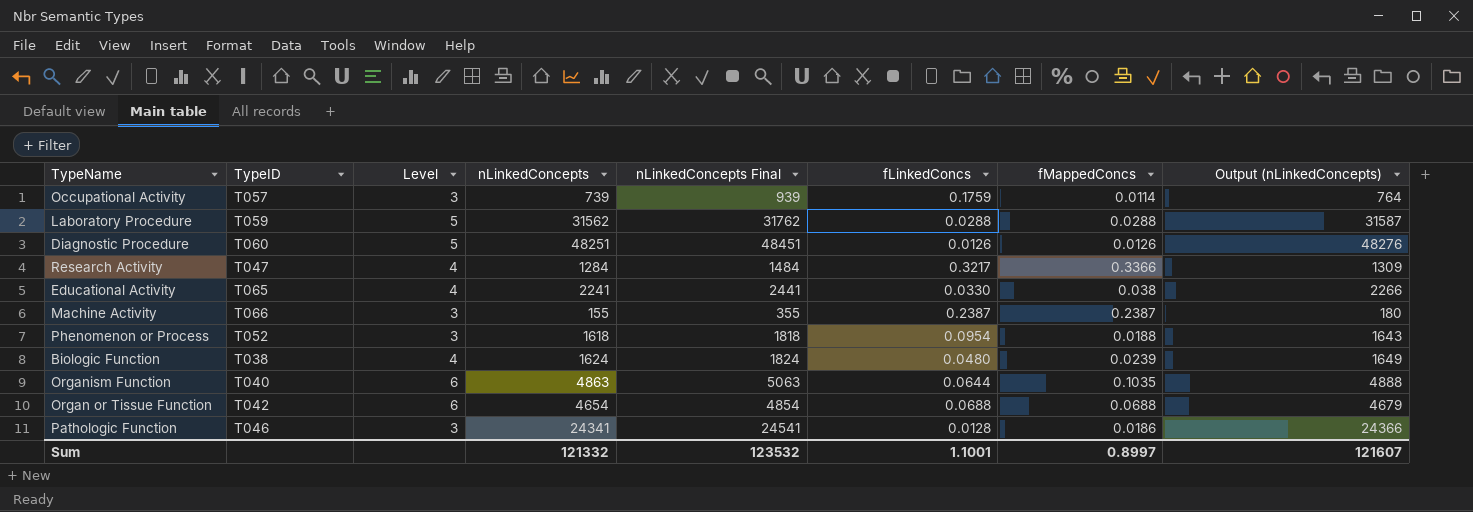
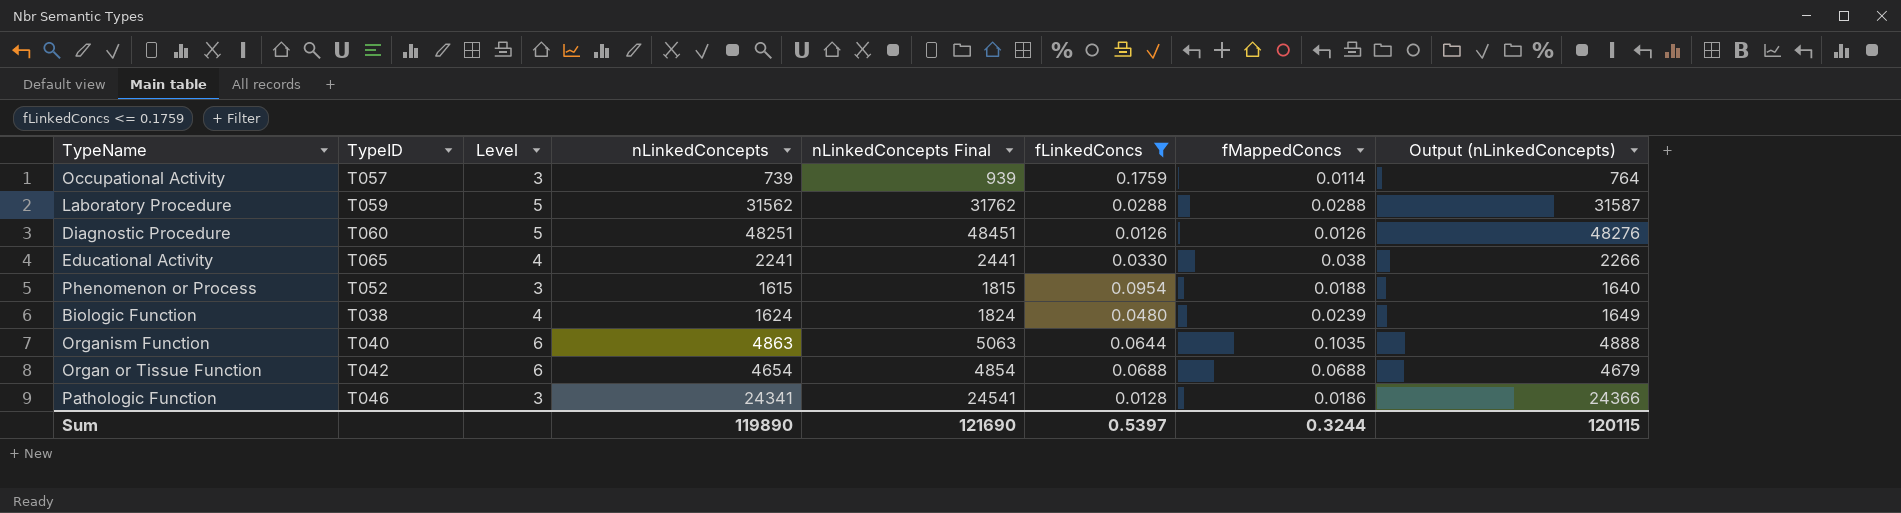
filter: none -> fLinkedConcs <= 0.1759
Phenomenon or Process | nLinkedConcepts: 1618 -> 1615
Phenomenon or Process | nLinkedConcepts Final: 1818 -> 1815
Phenomenon or Process | Output (nLinkedConcepts): 1643 -> 1640
Sum | nLinkedConcepts: 121332 -> 119890
Sum | nLinkedConcepts Final: 123532 -> 121690
Sum | fLinkedConcs: 1.1001 -> 0.5397
Sum | fMappedConcs: 0.8997 -> 0.3244
Sum | Output (nLinkedConcepts): 121607 -> 120115

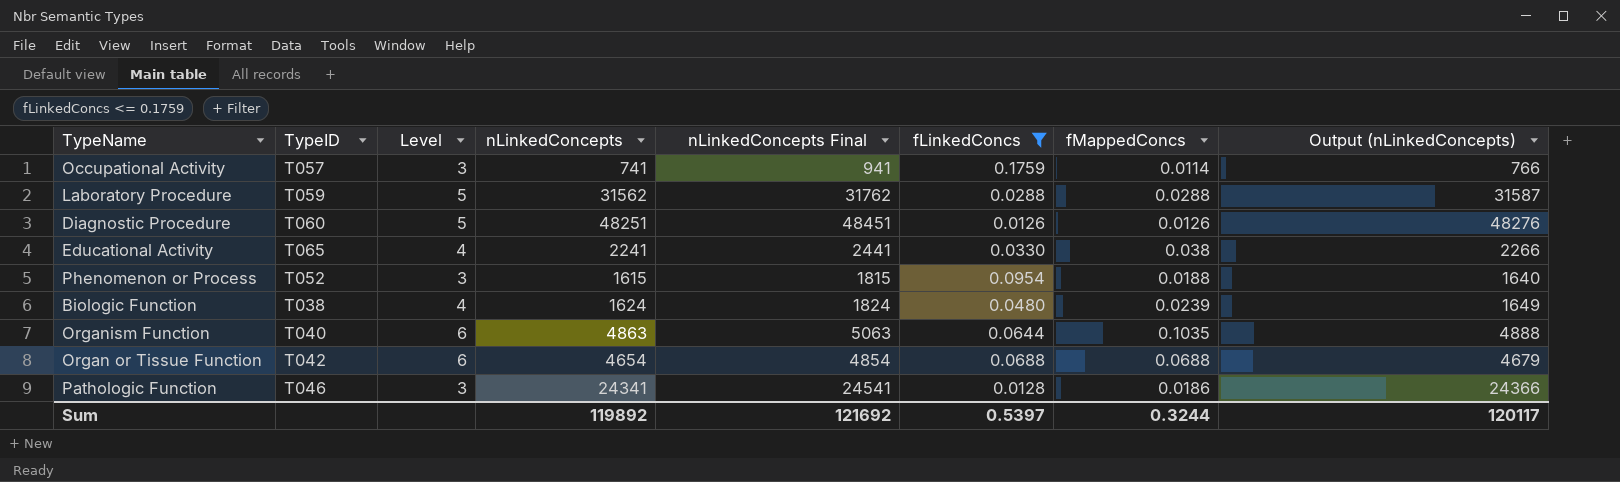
Occupational Activity | nLinkedConcepts: 739 -> 741
Occupational Activity | nLinkedConcepts Final: 939 -> 941
Occupational Activity | Output (nLinkedConcepts): 764 -> 766
Sum | nLinkedConcepts: 119890 -> 119892
Sum | nLinkedConcepts Final: 121690 -> 121692
Sum | Output (nLinkedConcepts): 120115 -> 120117

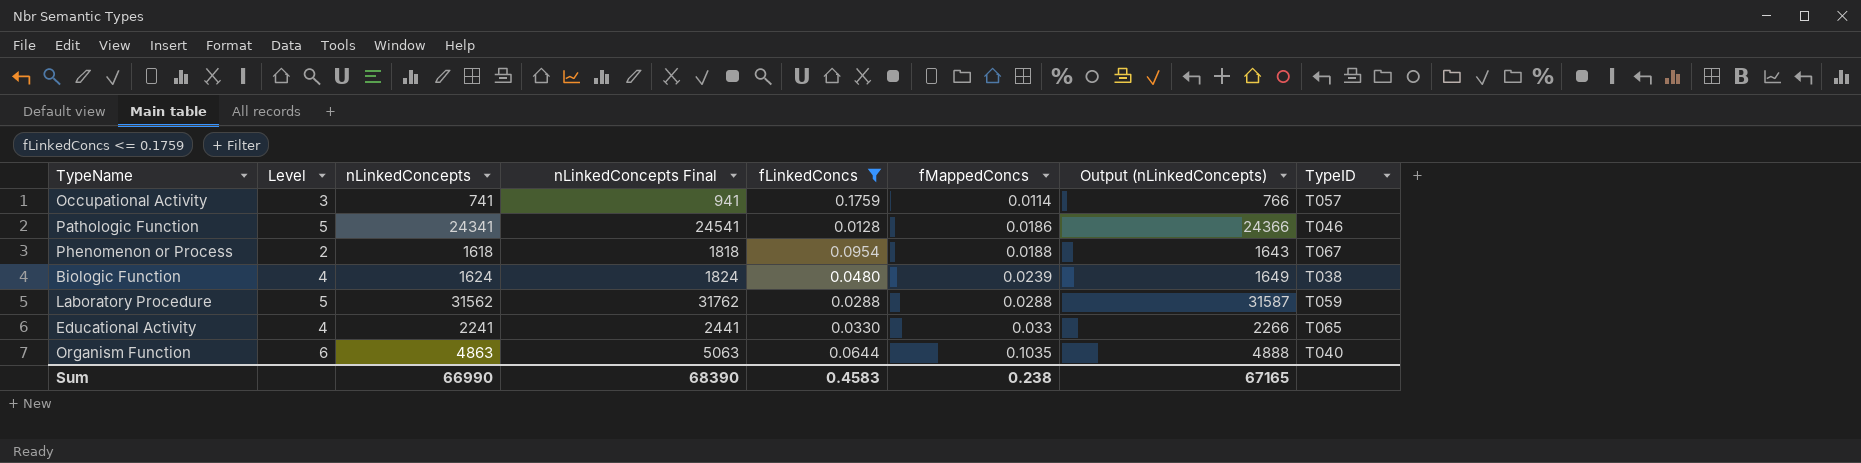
row order: none -> fMappedConcs ascending
column TypeID | position: 2 -> 8
row Diagnostic Procedure: T060 | 5 | 48251 | 48451 | 0.0126 | 0.0126 | 48276 -> none
row Organ or Tissue Function: T042 | 6 | 4654 | 4854 | 0.0688 | 0.0688 | 4679 -> none
Pathologic Function | Level: 3 -> 5
Phenomenon or Process | Level: 3 -> 2
Phenomenon or Process | nLinkedConcepts: 1615 -> 1618
Phenomenon or Process | nLinkedConcepts Final: 1815 -> 1818
Phenomenon or Process | Output (nLinkedConcepts): 1640 -> 1643
Phenomenon or Process | TypeID: T052 -> T067
Educational Activity | fMappedConcs: 0.038 -> 0.033
Sum | nLinkedConcepts: 119892 -> 66990
Sum | nLinkedConcepts Final: 121692 -> 68390
Sum | fLinkedConcs: 0.5397 -> 0.4583
Sum | fMappedConcs: 0.3244 -> 0.238
Sum | Output (nLinkedConcepts): 120117 -> 67165

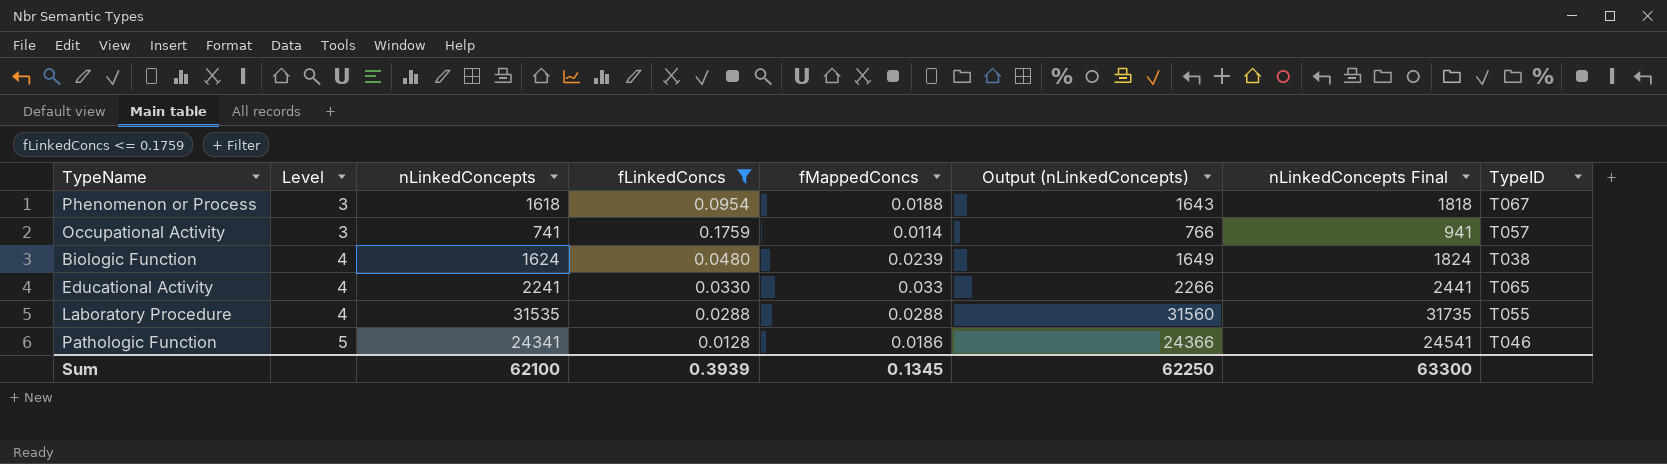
row order: fMappedConcs ascending -> Level ascending
column nLinkedConcepts Final | position: 4 -> 7
row Organism Function: 6 | 4863 | 5063 | 0.0644 | 0.1035 | 4888 | T040 -> none
Phenomenon or Process | Level: 2 -> 3
Laboratory Procedure | Level: 5 -> 4
Laboratory Procedure | nLinkedConcepts: 31562 -> 31535
Laboratory Procedure | Output (nLinkedConcepts): 31587 -> 31560
Laboratory Procedure | nLinkedConcepts Final: 31762 -> 31735
Laboratory Procedure | TypeID: T059 -> T055
Sum | nLinkedConcepts: 66990 -> 62100
Sum | fLinkedConcs: 0.4583 -> 0.3939
Sum | fMappedConcs: 0.238 -> 0.1345
Sum | Output (nLinkedConcepts): 67165 -> 62250
Sum | nLinkedConcepts Final: 68390 -> 63300

